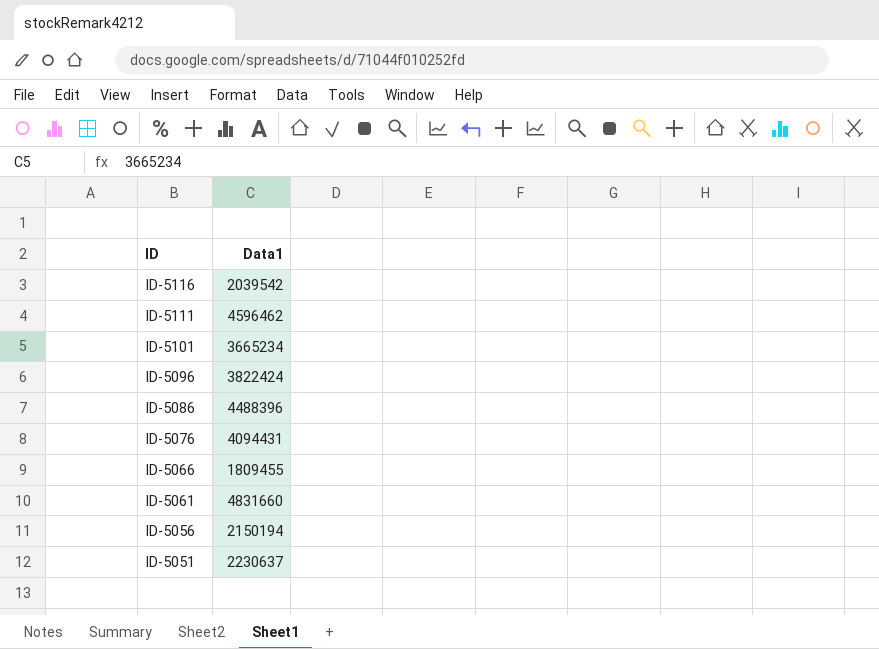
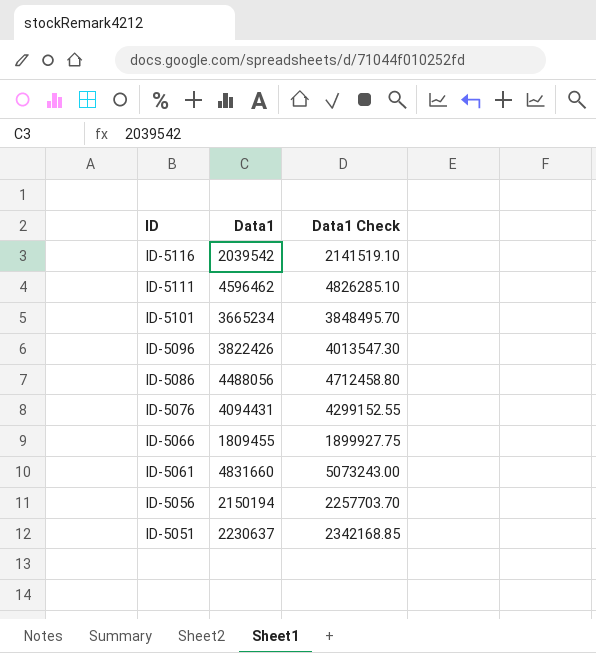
column Data1 Check | formula: none -> [Data1] * 1.05
ID-5096 | Data1: 3822424 -> 3822426
ID-5086 | Data1: 4488396 -> 4488056

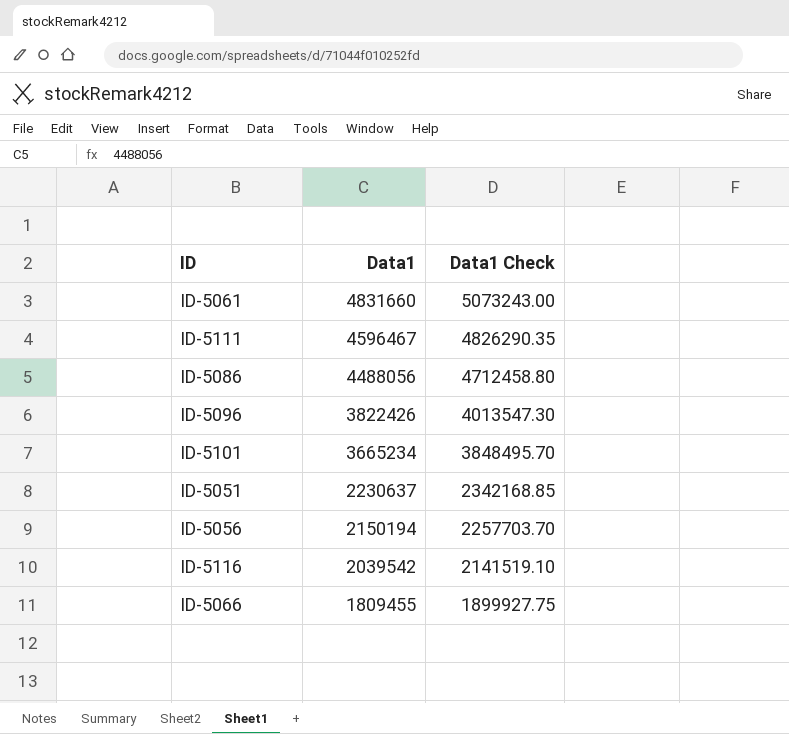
row order: ID descending -> Data1 descending
row ID-5076: 4094431 | 4299152.55 -> none
ID-5111 | Data1: 4596462 -> 4596467
ID-5111 | Data1 Check: 4826285.10 -> 4826290.35

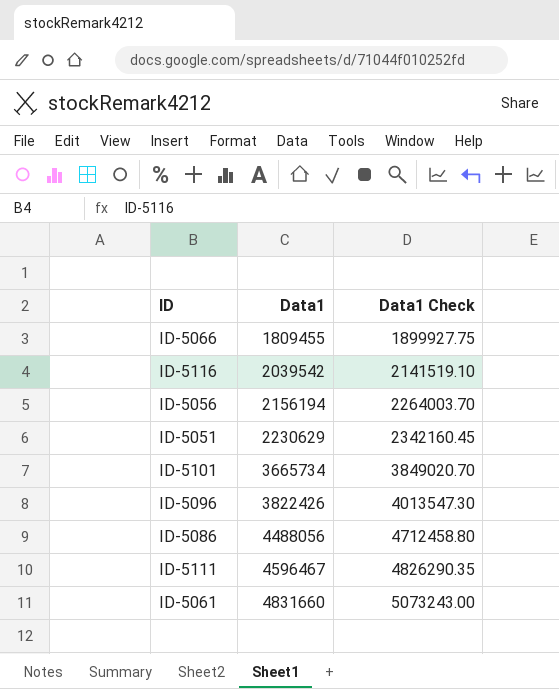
row order: Data1 descending -> Data1 ascending
ID-5056 | Data1: 2150194 -> 2156194
ID-5056 | Data1 Check: 2257703.70 -> 2264003.70
ID-5051 | Data1: 2230637 -> 2230629
ID-5051 | Data1 Check: 2342168.85 -> 2342160.45
ID-5101 | Data1: 3665234 -> 3665734
ID-5101 | Data1 Check: 3848495.70 -> 3849020.70

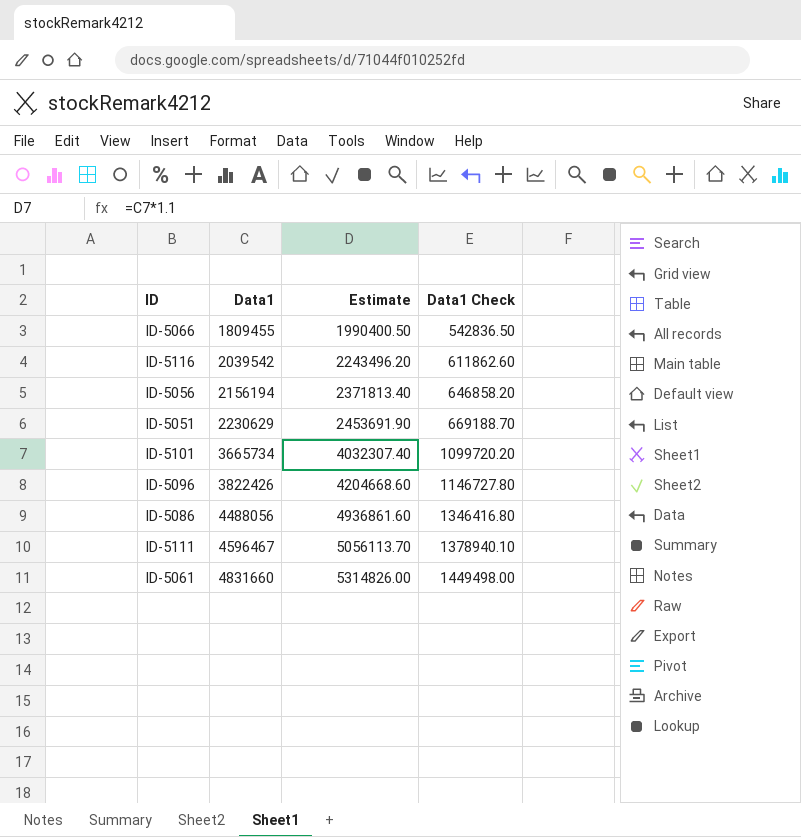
column Estimate | formula: none -> [Data1] * 1.1
column Data1 Check | formula: [Data1] * 1.05 -> [Data1] * 0.3

